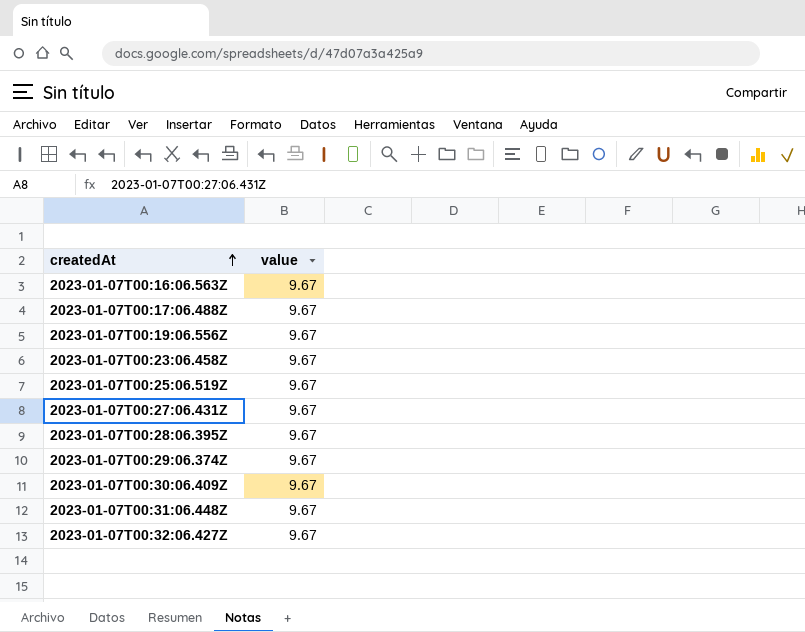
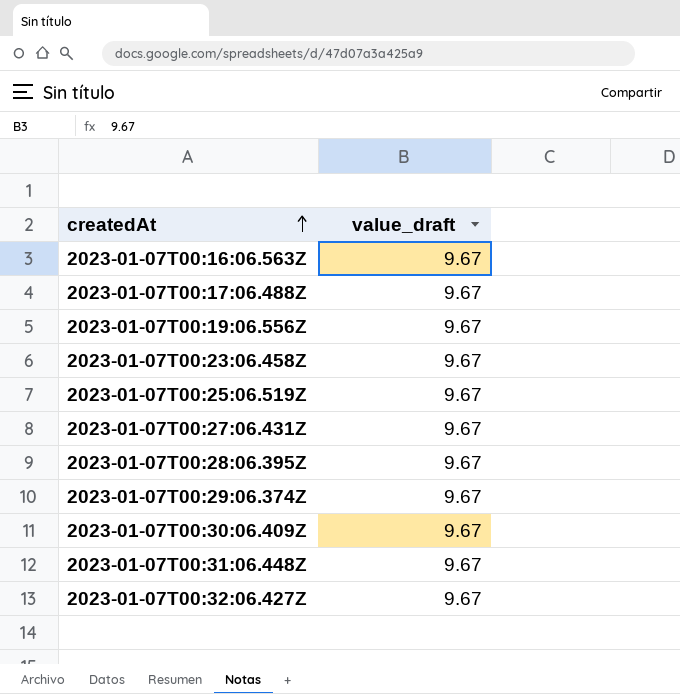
column name: value -> value_draft

